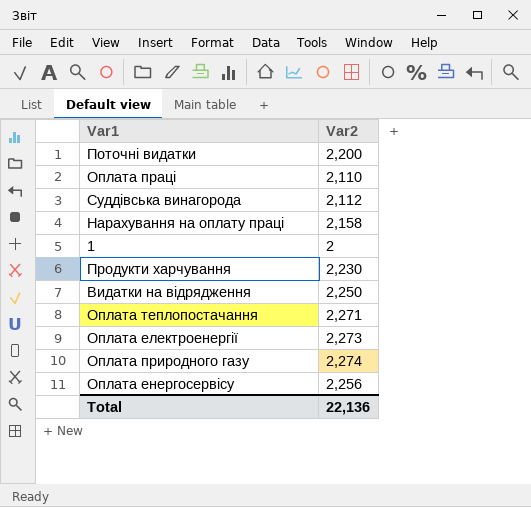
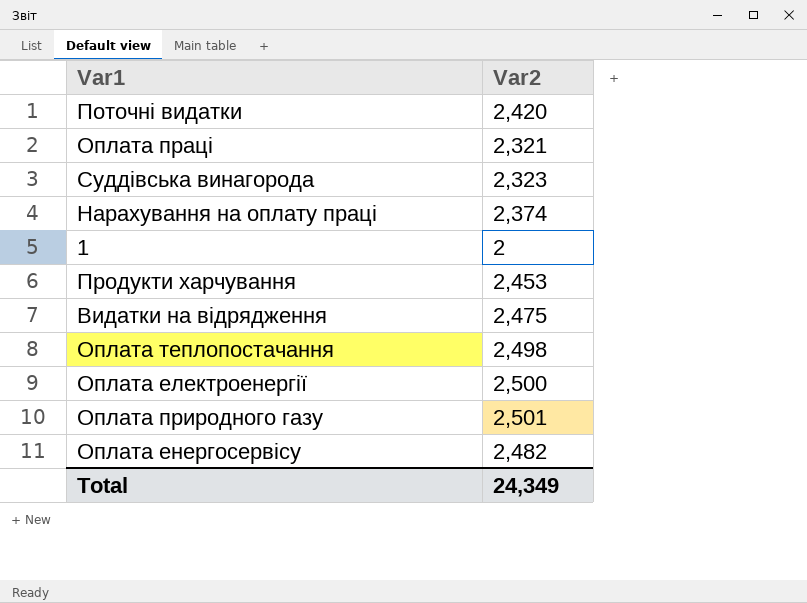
Поточні видатки | Var2: 2,200 -> 2,420
Оплата праці | Var2: 2,110 -> 2,321
Суддівська винагорода | Var2: 2,112 -> 2,323
Нарахування на оплату праці | Var2: 2,158 -> 2,374
Продукти харчування | Var2: 2,230 -> 2,453
Видатки на відрядження | Var2: 2,250 -> 2,475
Оплата теплопостачання | Var2: 2,271 -> 2,498
Оплата електроенергії | Var2: 2,273 -> 2,500
Оплата природного газу | Var2: 2,274 -> 2,501
Оплата енергосервісу | Var2: 2,256 -> 2,482
Total | Var2: 22,136 -> 24,349

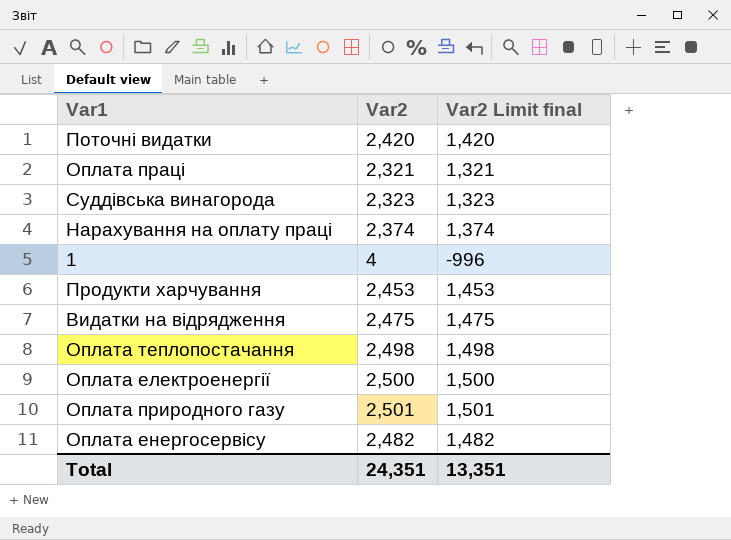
column Var2 Limit final | formula: none -> [Var2] - 1000
1 | Var2: 2 -> 4
Total | Var2: 24,349 -> 24,351

